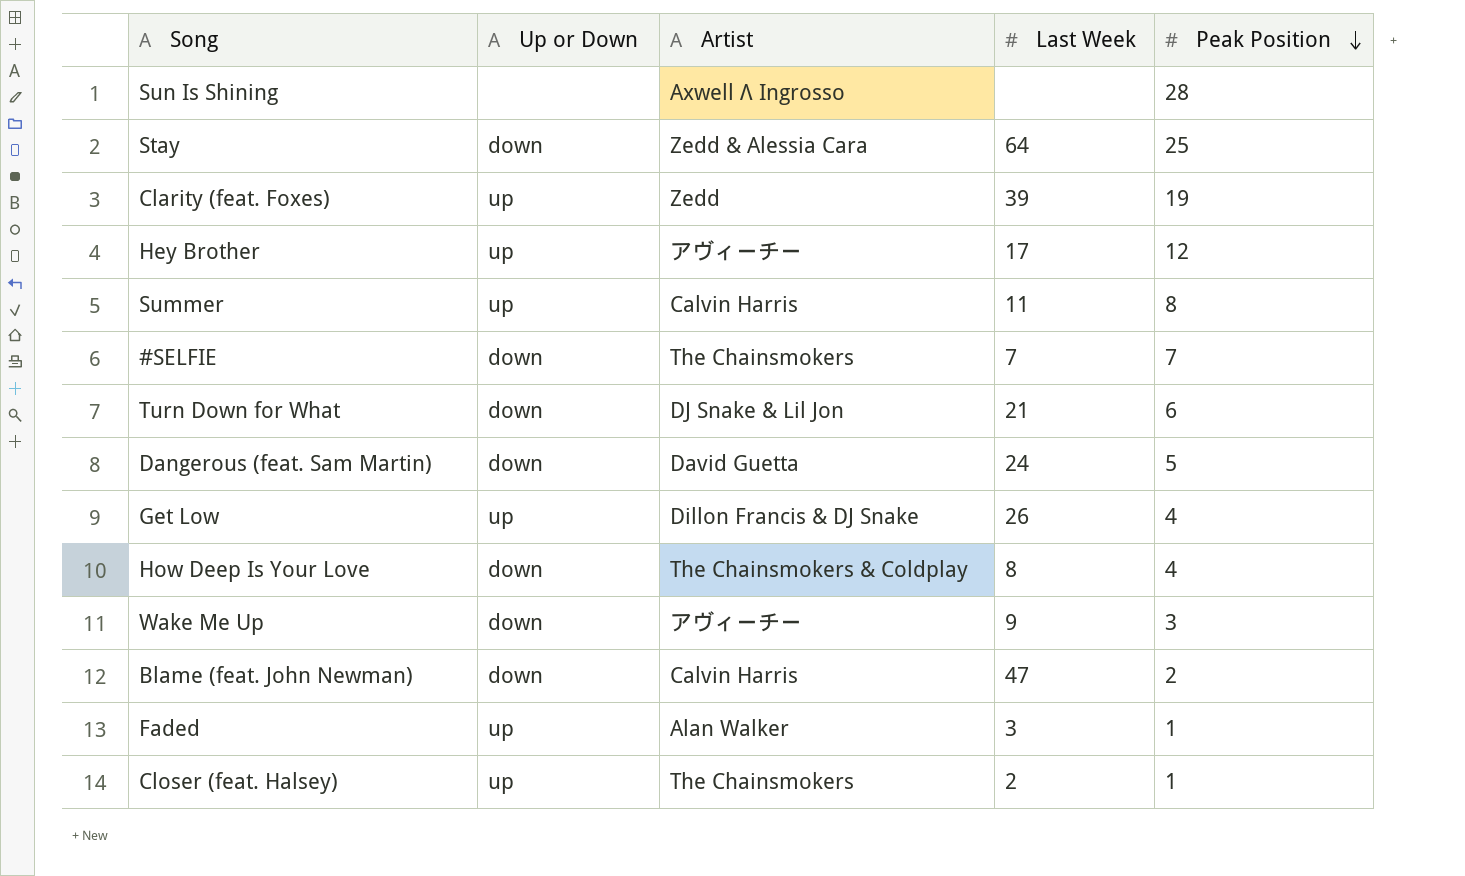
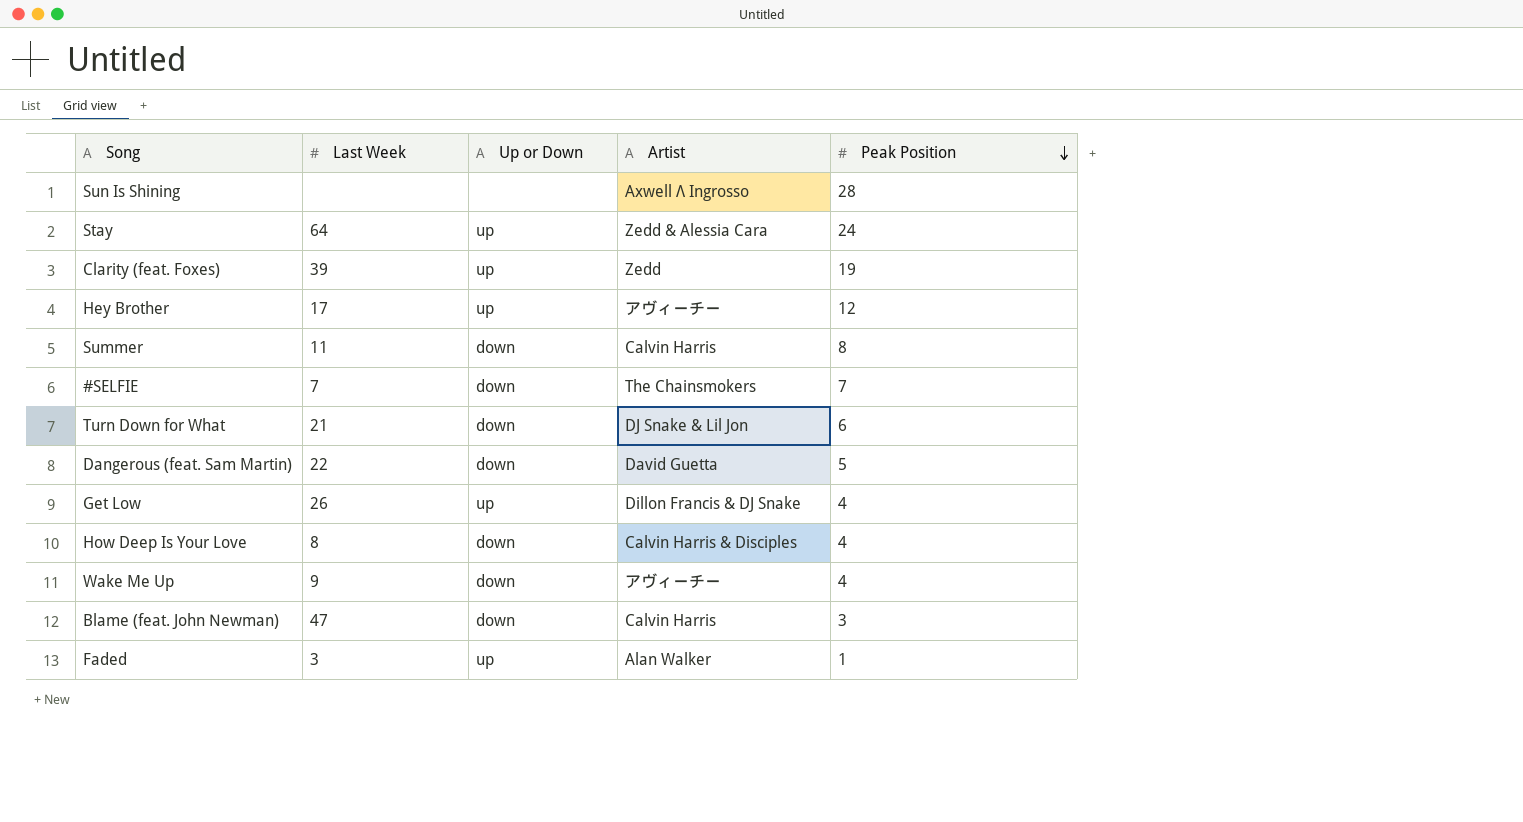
column Last Week | position: 4 -> 2
row Closer (feat. Halsey): up | The Chainsmokers | 2 | 1 -> none
Stay | Up or Down: down -> up
Stay | Peak Position: 25 -> 24
Summer | Up or Down: up -> down
Dangerous (feat. Sam Martin) | Last Week: 24 -> 22
How Deep Is Your Love | Artist: The Chainsmokers & Coldplay -> Calvin Harris & Disciples
Wake Me Up | Peak Position: 3 -> 4
Blame (feat. John Newman) | Peak Position: 2 -> 3

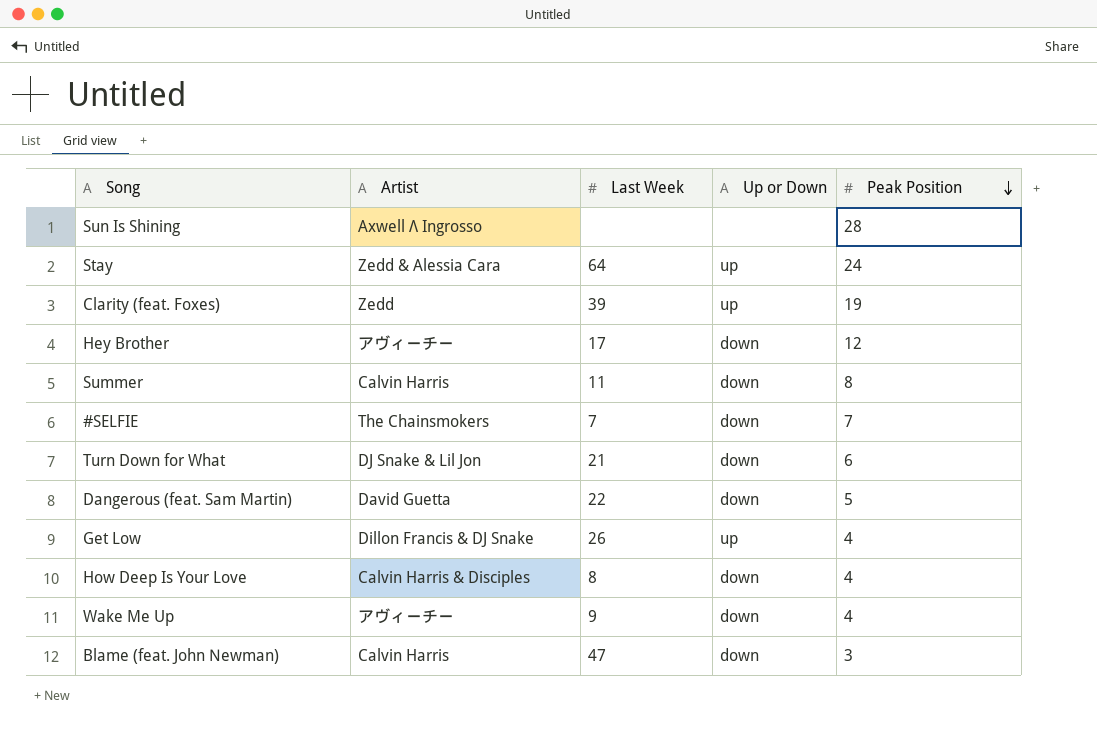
column Artist | position: 4 -> 2
row Faded: 3 | up | Alan Walker | 1 -> none
Hey Brother | Up or Down: up -> down

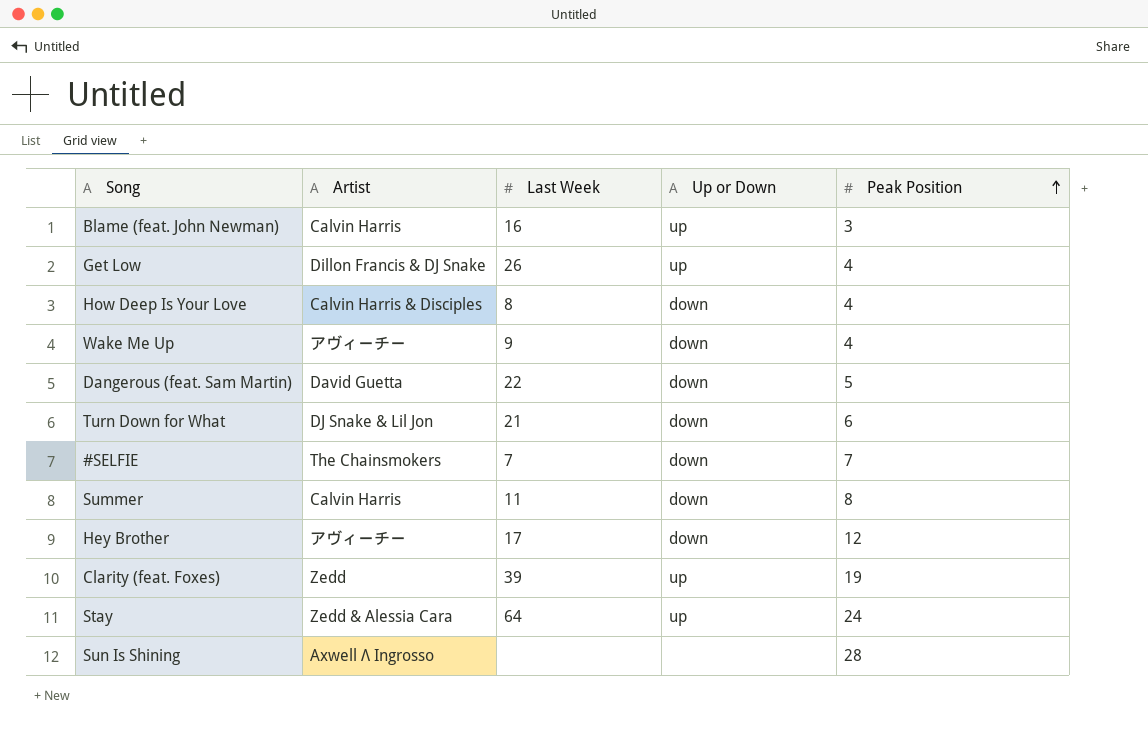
row order: Peak Position descending -> Peak Position ascending
Blame (feat. John Newman) | Last Week: 47 -> 16
Blame (feat. John Newman) | Up or Down: down -> up

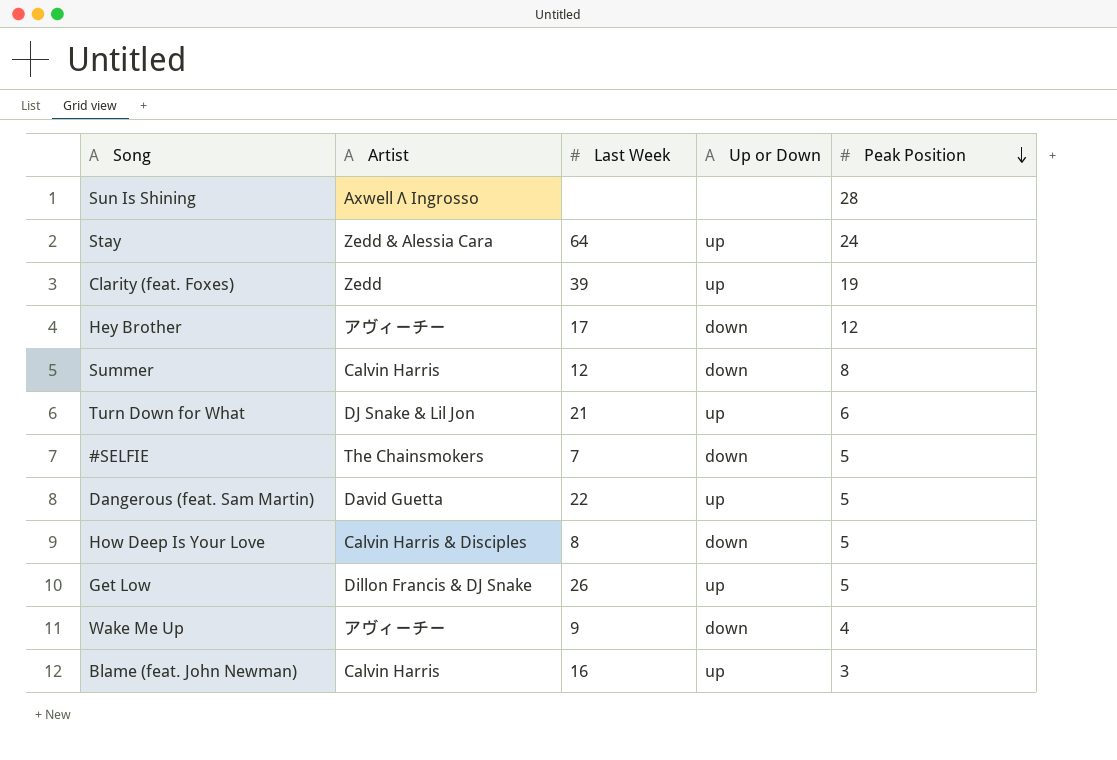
row order: Peak Position ascending -> Peak Position descending
Summer | Last Week: 11 -> 12
Turn Down for What | Up or Down: down -> up
#SELFIE | Peak Position: 7 -> 5
Dangerous (feat. Sam Martin) | Up or Down: down -> up
How Deep Is Your Love | Peak Position: 4 -> 5
Get Low | Peak Position: 4 -> 5

